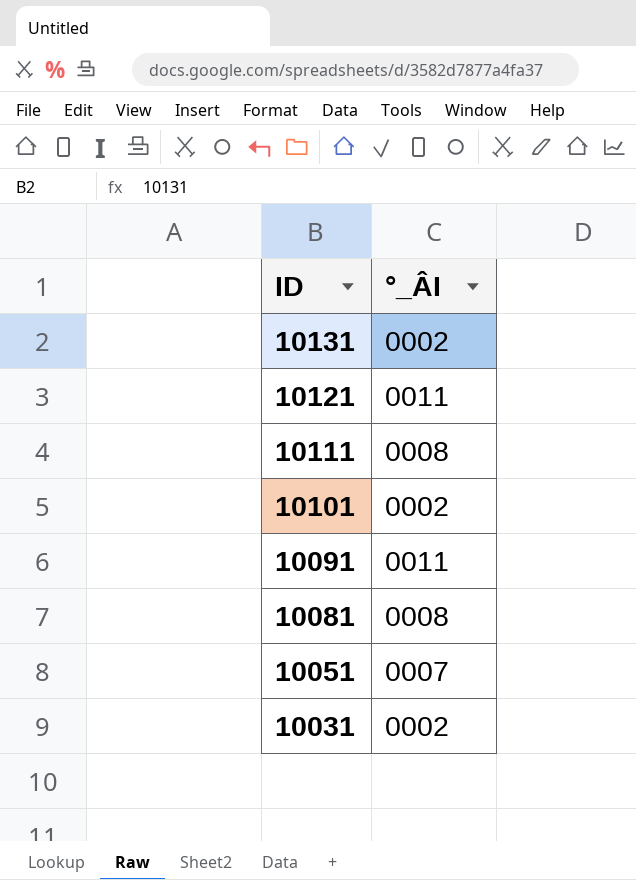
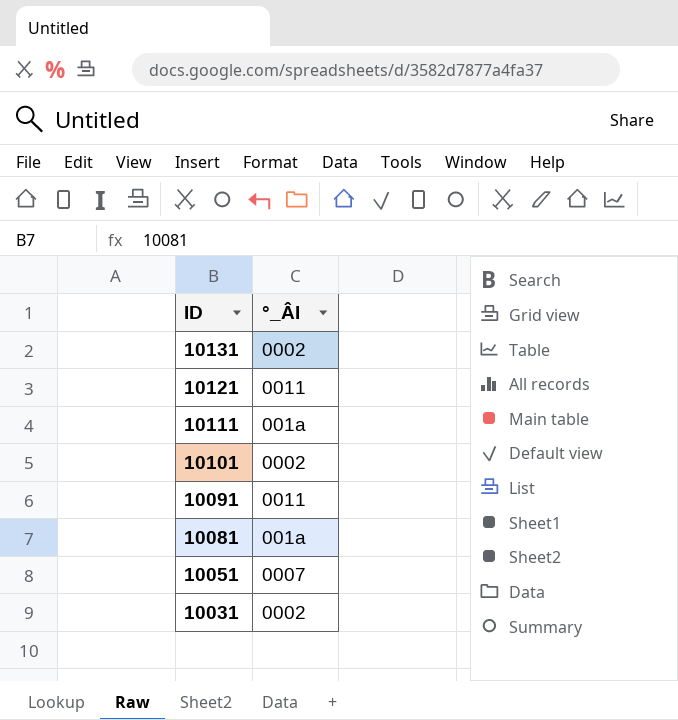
10111 | °_ÂI: 0008 -> 001a
10081 | °_ÂI: 0008 -> 001a

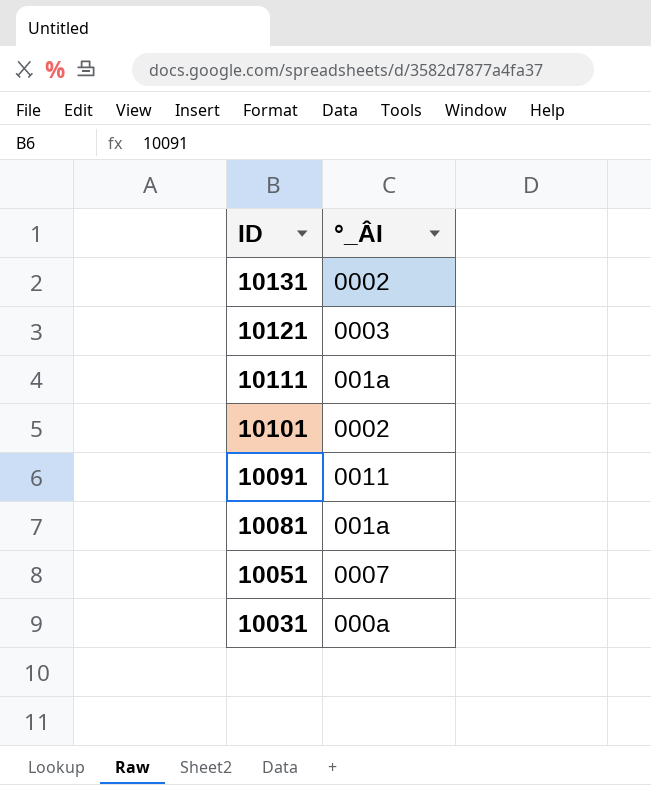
10121 | °_ÂI: 0011 -> 0003
10031 | °_ÂI: 0002 -> 000a

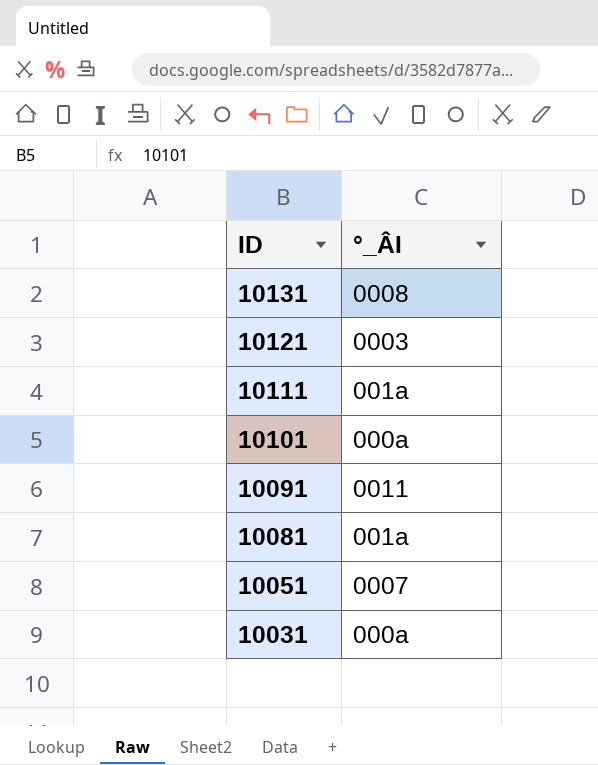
10131 | °_ÂI: 0002 -> 0008
10101 | °_ÂI: 0002 -> 000a

